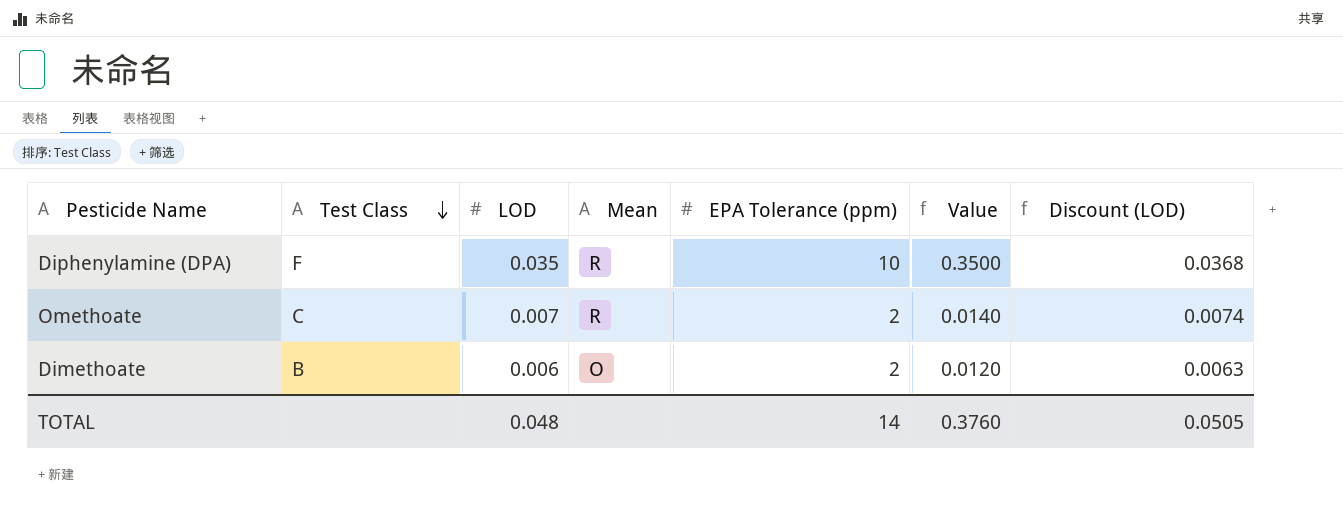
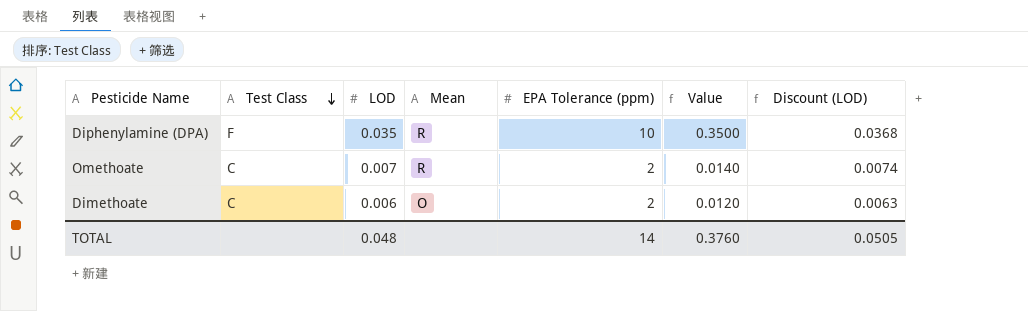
Dimethoate | Test Class: B -> C

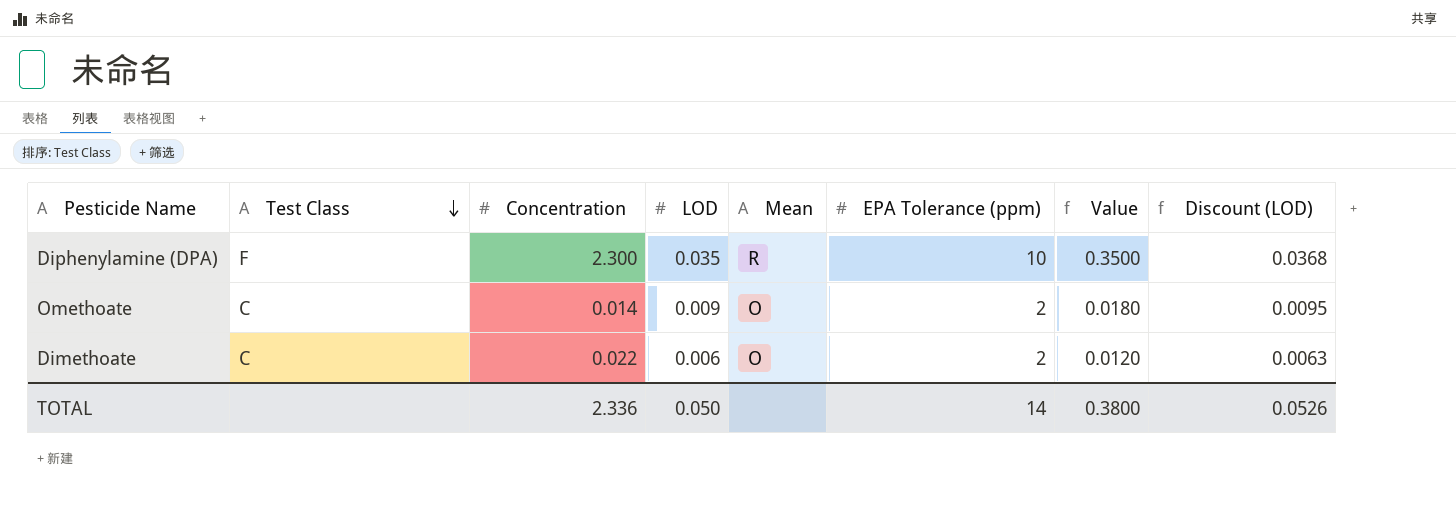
column Concentration | position: none -> 3
Omethoate | LOD: 0.007 -> 0.009
Omethoate | Mean: R -> O
Omethoate | Value: 0.0140 -> 0.0180
Omethoate | Discount (LOD): 0.0074 -> 0.0095
TOTAL | LOD: 0.048 -> 0.050
TOTAL | Value: 0.3760 -> 0.3800
TOTAL | Discount (LOD): 0.0505 -> 0.0526

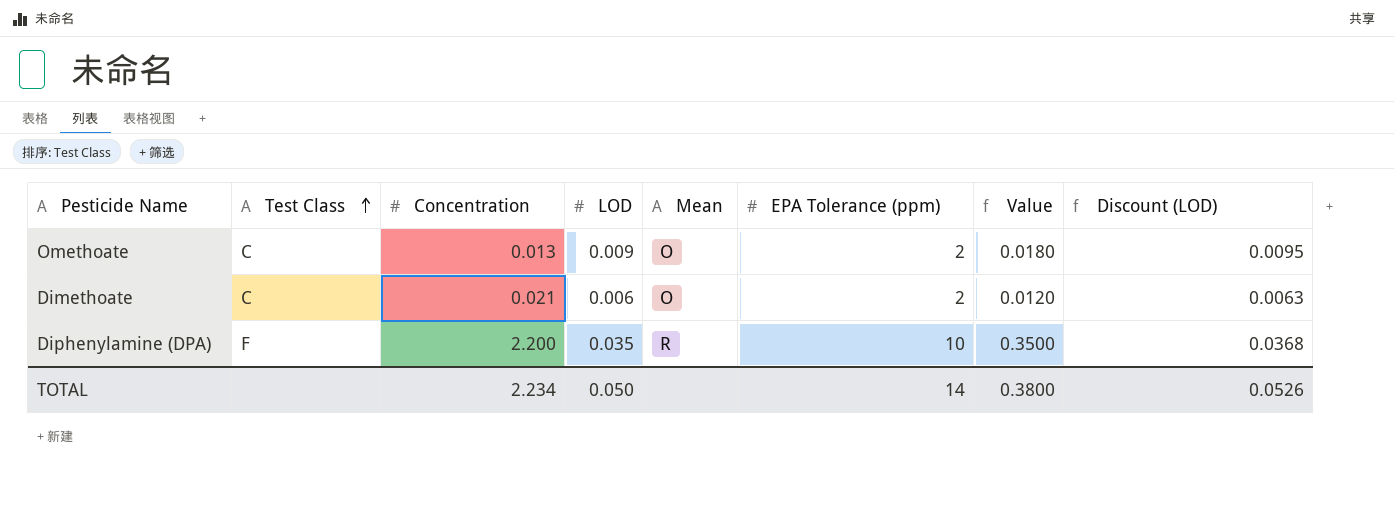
row order: Test Class descending -> Test Class ascending
Omethoate | Concentration: 0.014 -> 0.013
Dimethoate | Concentration: 0.022 -> 0.021
Diphenylamine (DPA) | Concentration: 2.300 -> 2.200
TOTAL | Concentration: 2.336 -> 2.234

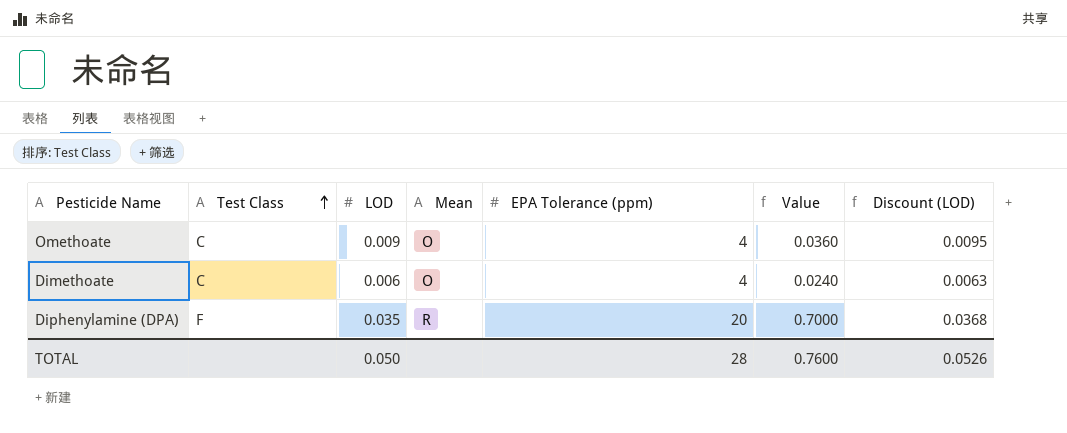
column Concentration | position: 3 -> none
Omethoate | EPA Tolerance (ppm): 2 -> 4
Omethoate | Value: 0.0180 -> 0.0360
Dimethoate | EPA Tolerance (ppm): 2 -> 4
Dimethoate | Value: 0.0120 -> 0.0240
Diphenylamine (DPA) | EPA Tolerance (ppm): 10 -> 20
Diphenylamine (DPA) | Value: 0.3500 -> 0.7000
TOTAL | EPA Tolerance (ppm): 14 -> 28
TOTAL | Value: 0.3800 -> 0.7600

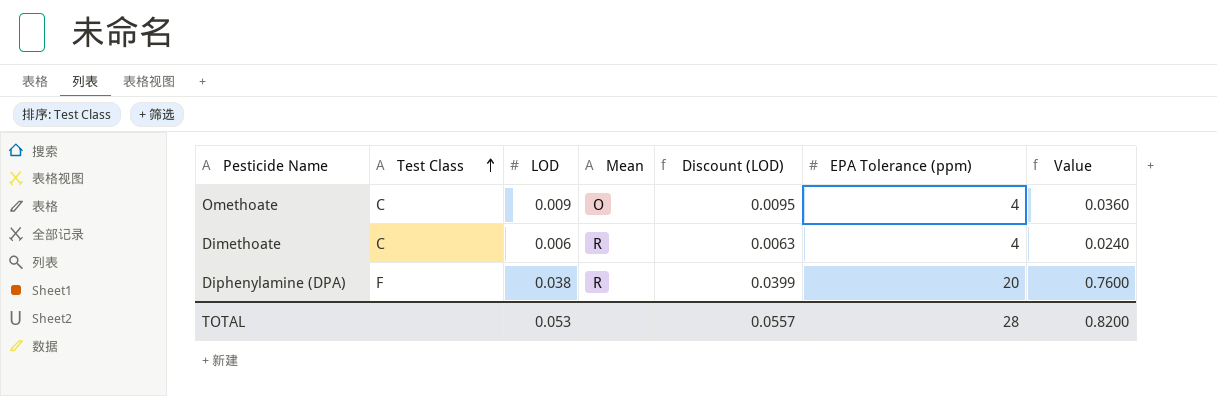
column Discount (LOD) | position: 7 -> 5
Dimethoate | Mean: O -> R
Diphenylamine (DPA) | LOD: 0.035 -> 0.038
Diphenylamine (DPA) | Discount (LOD): 0.0368 -> 0.0399
Diphenylamine (DPA) | Value: 0.7000 -> 0.7600
TOTAL | LOD: 0.050 -> 0.053
TOTAL | Discount (LOD): 0.0526 -> 0.0557
TOTAL | Value: 0.7600 -> 0.8200

